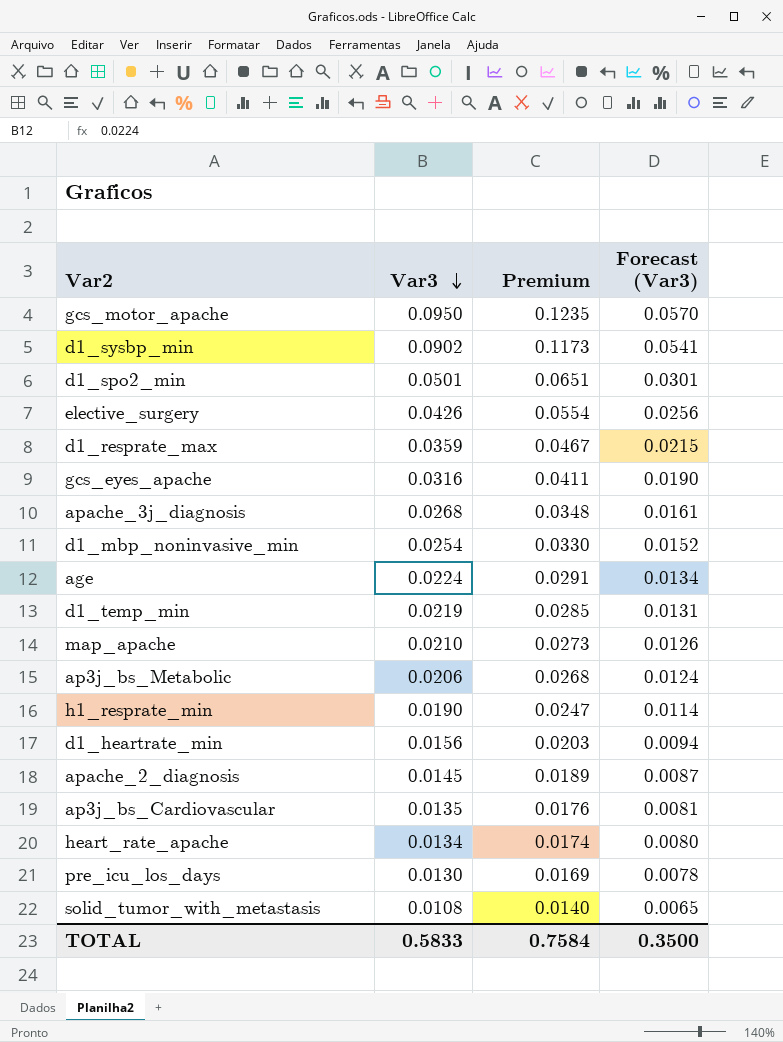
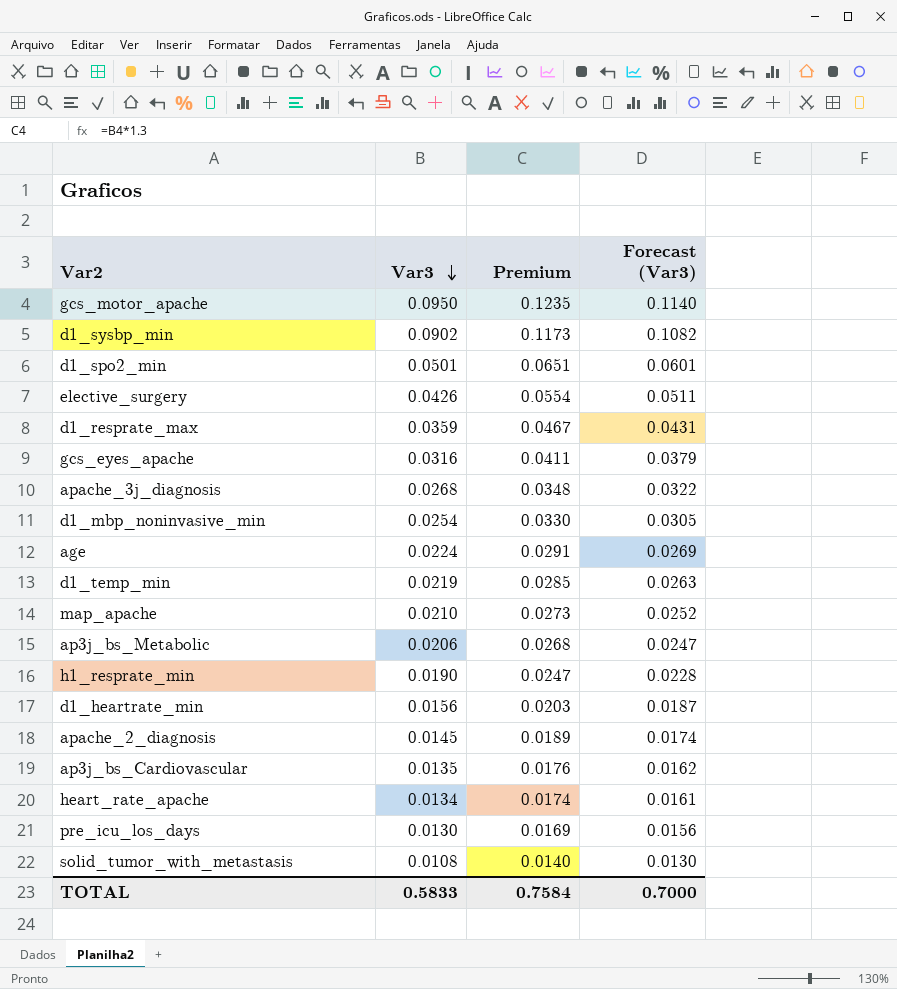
column Forecast (Var3) | formula: [Var3] * 0.6 -> [Var3] * 1.2
TOTAL | Forecast (Var3): 0.3500 -> 0.7000

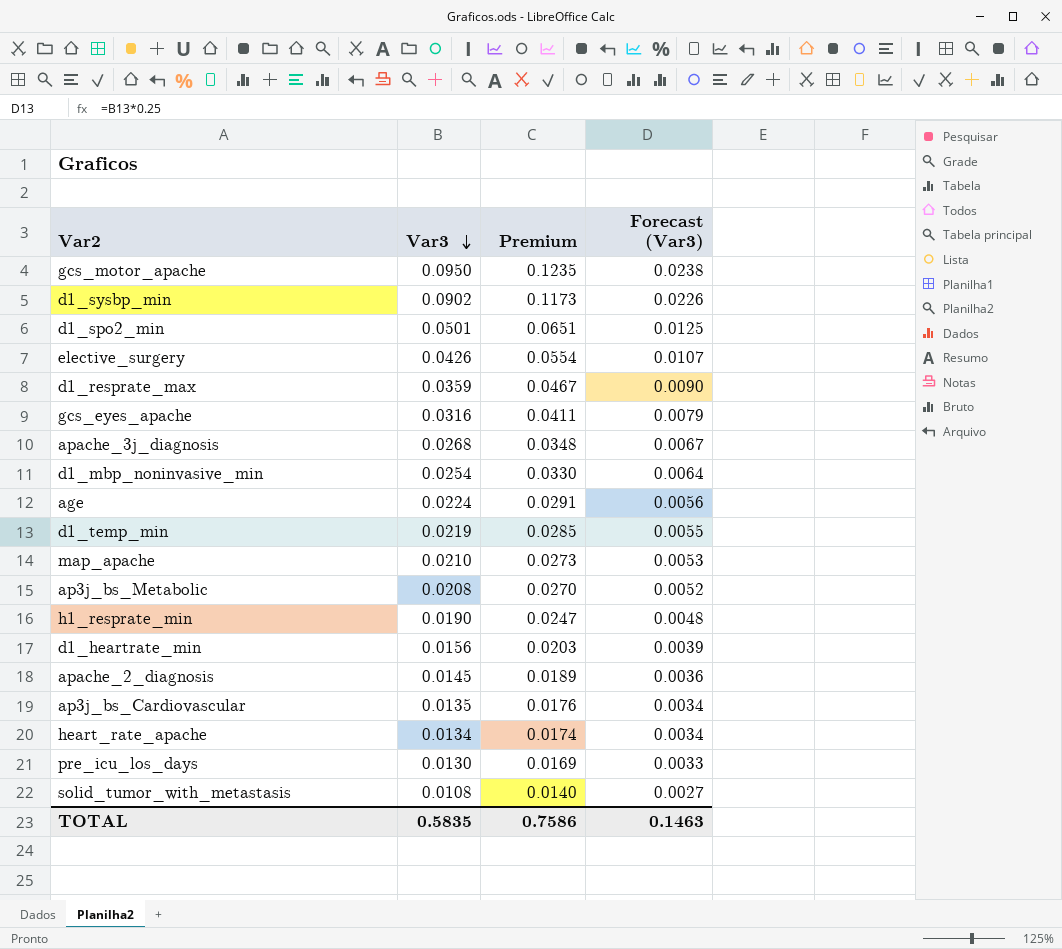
column Forecast (Var3) | formula: [Var3] * 1.2 -> [Var3] * 0.25
ap3j_bs_Metabolic | Var3: 0.0206 -> 0.0208
ap3j_bs_Metabolic | Premium: 0.0268 -> 0.0270
TOTAL | Var3: 0.5833 -> 0.5835
TOTAL | Premium: 0.7584 -> 0.7586
TOTAL | Forecast (Var3): 0.7000 -> 0.1463

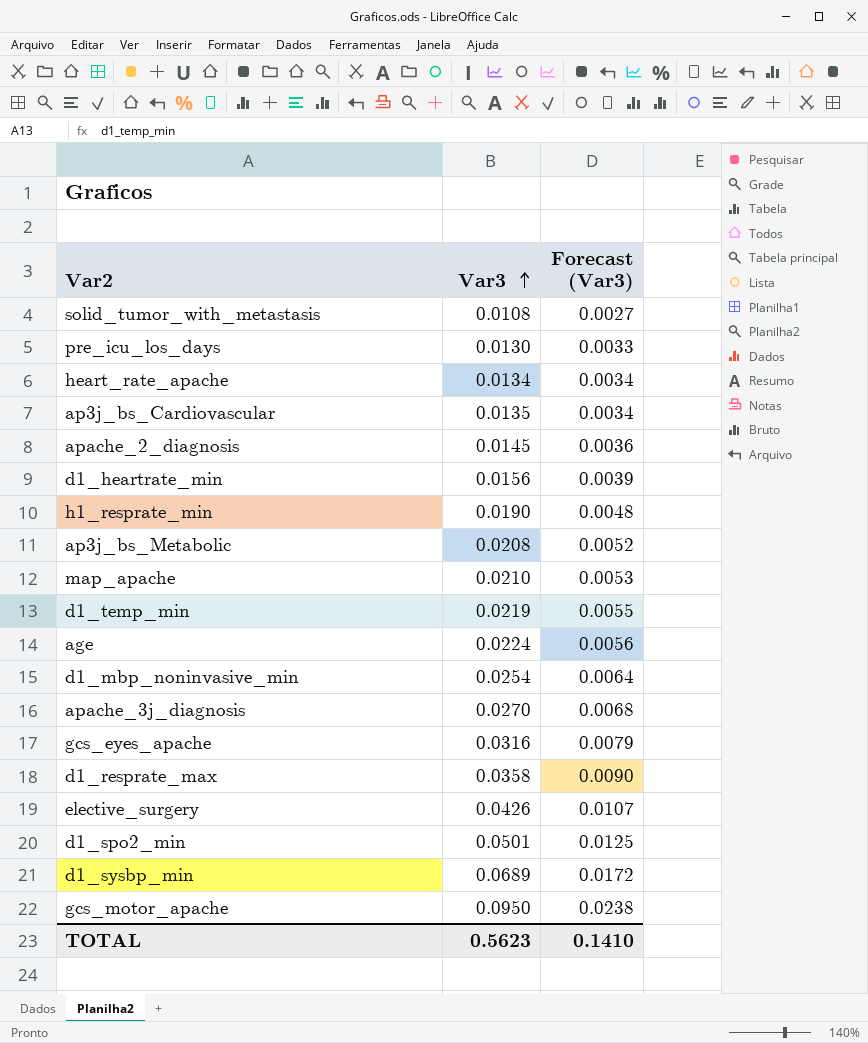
row order: Var3 descending -> Var3 ascending
column Premium | formula: [Var3] * 1.3 -> none
apache_3j_diagnosis | Var3: 0.0268 -> 0.0270
apache_3j_diagnosis | Forecast (Var3): 0.0067 -> 0.0068
d1_resprate_max | Var3: 0.0359 -> 0.0358
d1_sysbp_min | Var3: 0.0902 -> 0.0689
d1_sysbp_min | Forecast (Var3): 0.0226 -> 0.0172
TOTAL | Var3: 0.5835 -> 0.5623
TOTAL | Forecast (Var3): 0.1463 -> 0.1410

